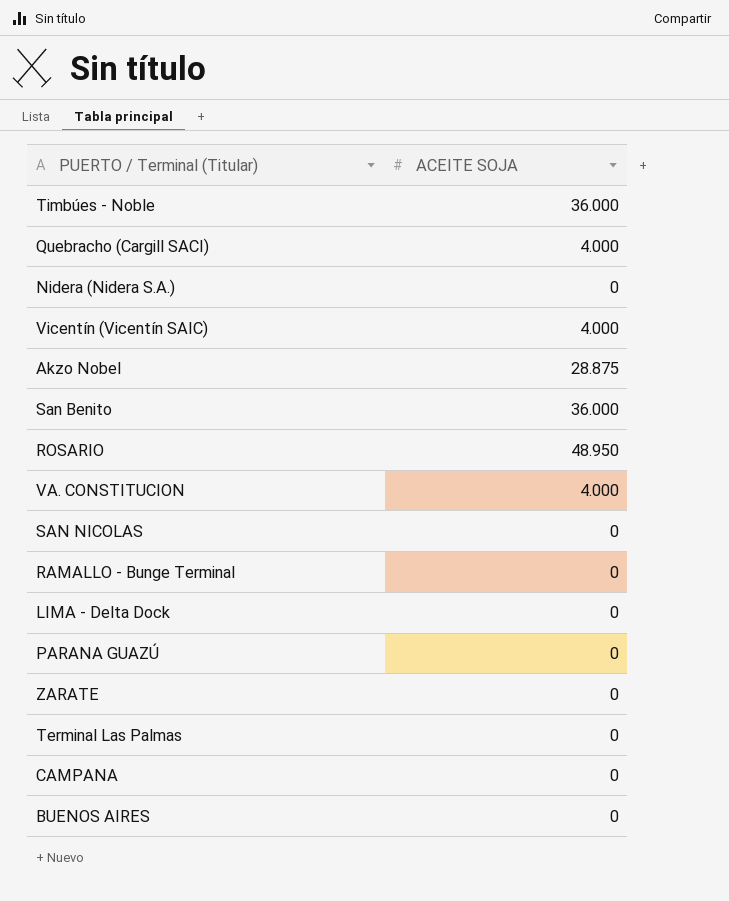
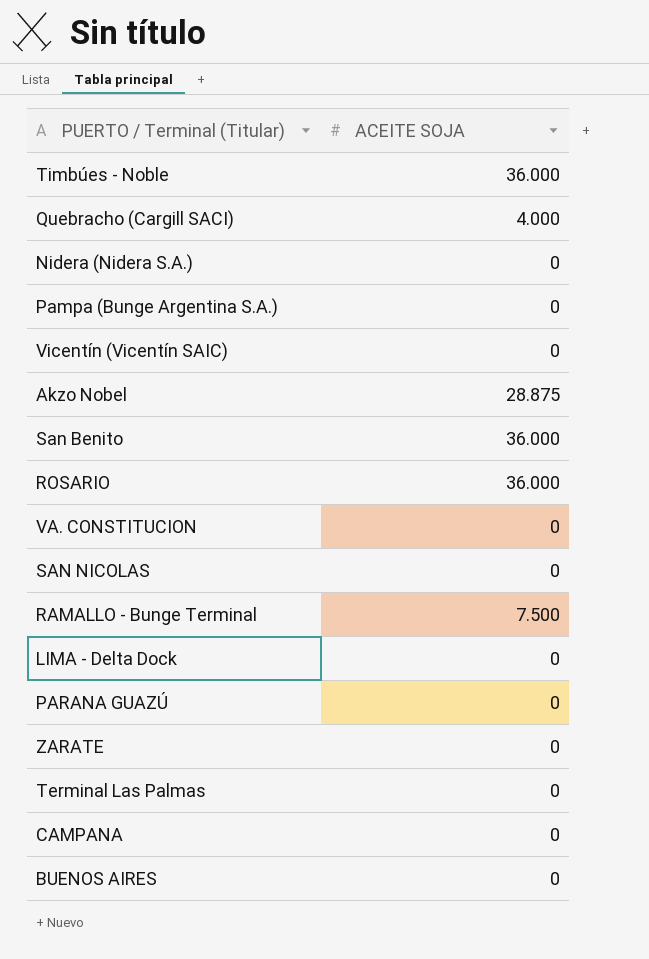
row Pampa (Bunge Argentina S.A.): none -> 0
Vicentín (Vicentín SAIC) | ACEITE SOJA: 4.000 -> 0
ROSARIO | ACEITE SOJA: 48.950 -> 36.000
VA. CONSTITUCION | ACEITE SOJA: 4.000 -> 0
RAMALLO - Bunge Terminal | ACEITE SOJA: 0 -> 7.500

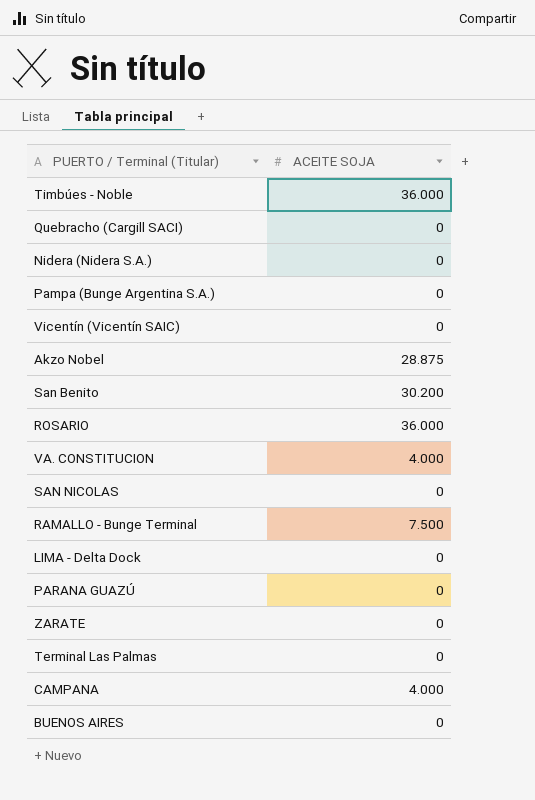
Quebracho (Cargill SACI) | ACEITE SOJA: 4.000 -> 0
San Benito | ACEITE SOJA: 36.000 -> 30.200
VA. CONSTITUCION | ACEITE SOJA: 0 -> 4.000
CAMPANA | ACEITE SOJA: 0 -> 4.000

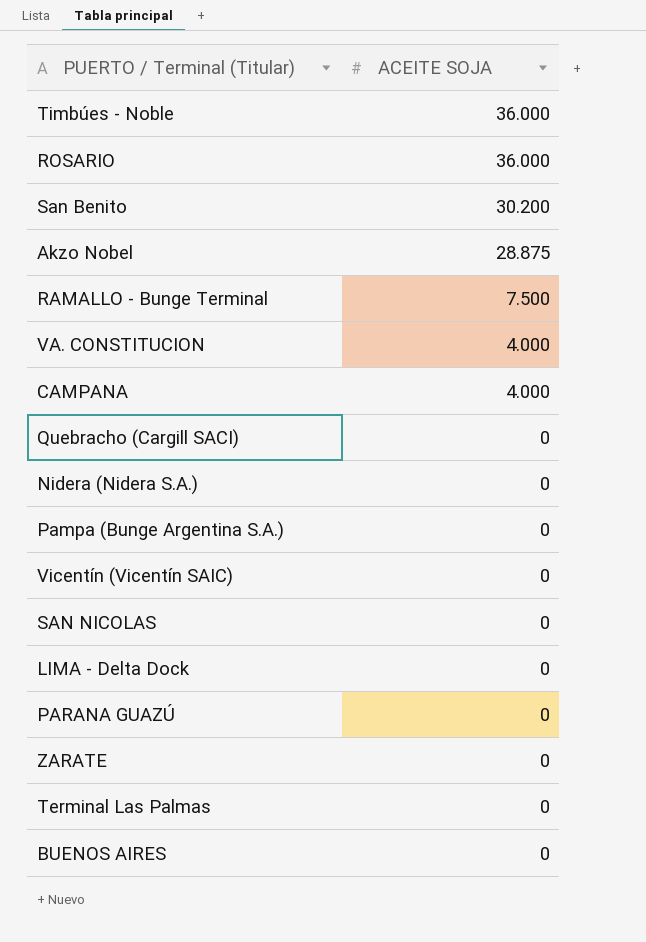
row order: none -> ACEITE SOJA descending

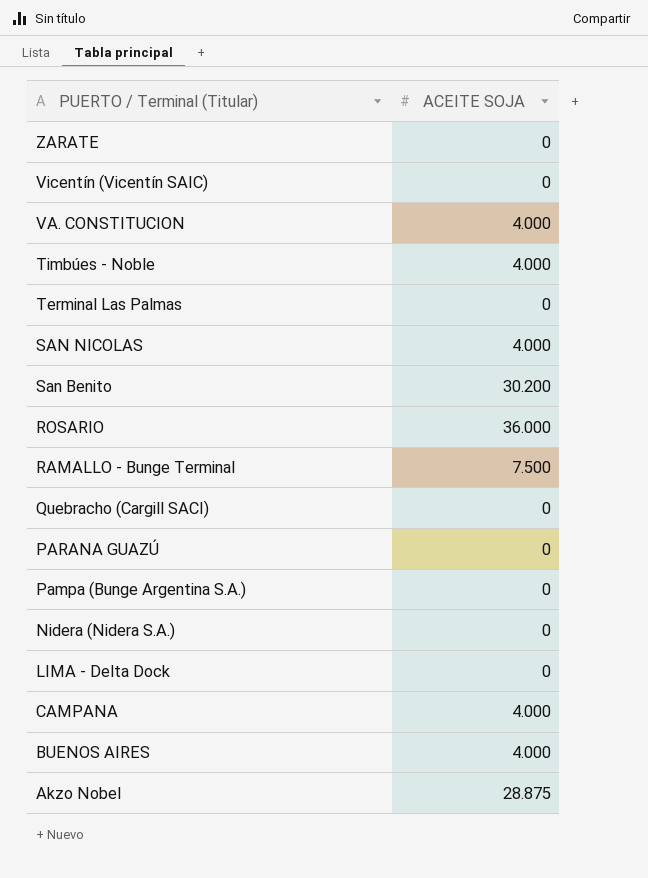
row order: ACEITE SOJA descending -> PUERTO / Terminal (Titular) descending
Timbúes - Noble | ACEITE SOJA: 36.000 -> 4.000
SAN NICOLAS | ACEITE SOJA: 0 -> 4.000
BUENOS AIRES | ACEITE SOJA: 0 -> 4.000

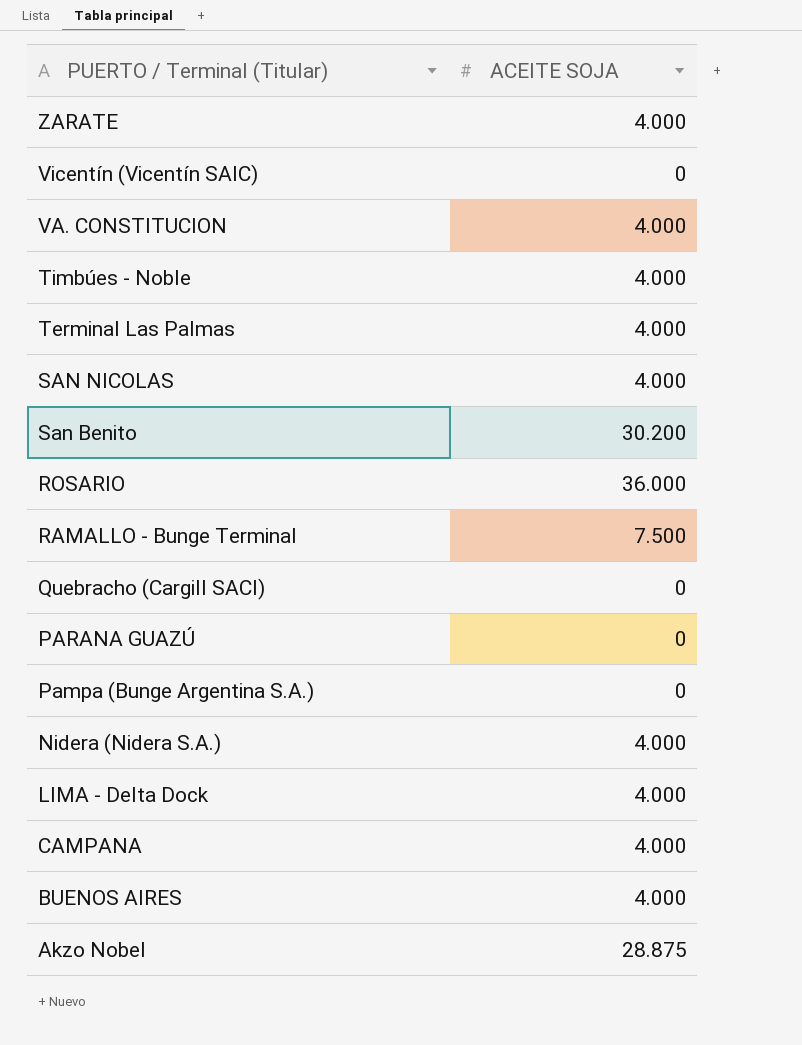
ZARATE | ACEITE SOJA: 0 -> 4.000
Terminal Las Palmas | ACEITE SOJA: 0 -> 4.000
Nidera (Nidera S.A.) | ACEITE SOJA: 0 -> 4.000
LIMA - Delta Dock | ACEITE SOJA: 0 -> 4.000

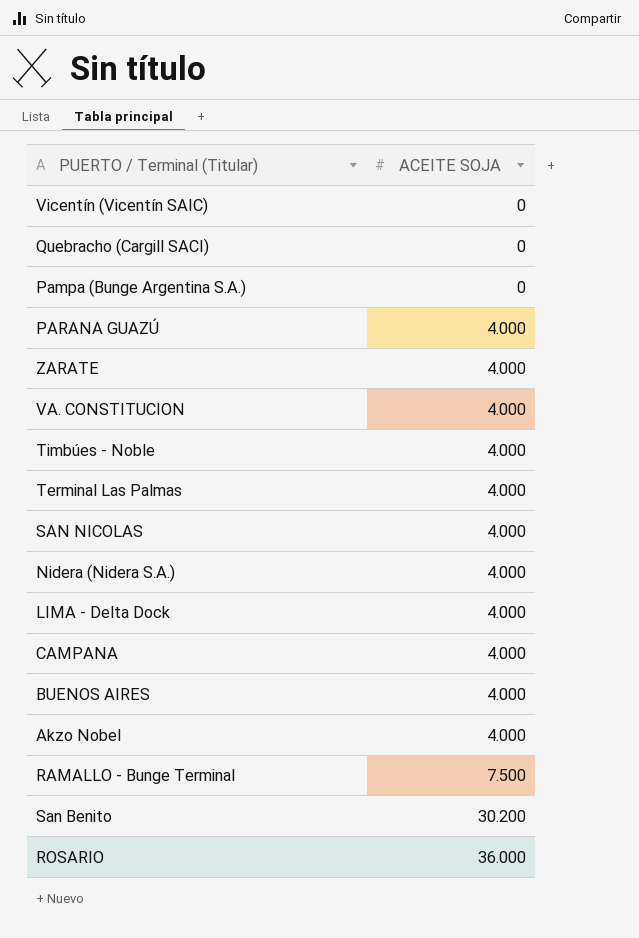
row order: PUERTO / Terminal (Titular) descending -> ACEITE SOJA ascending
PARANA GUAZÚ | ACEITE SOJA: 0 -> 4.000
Akzo Nobel | ACEITE SOJA: 28.875 -> 4.000

